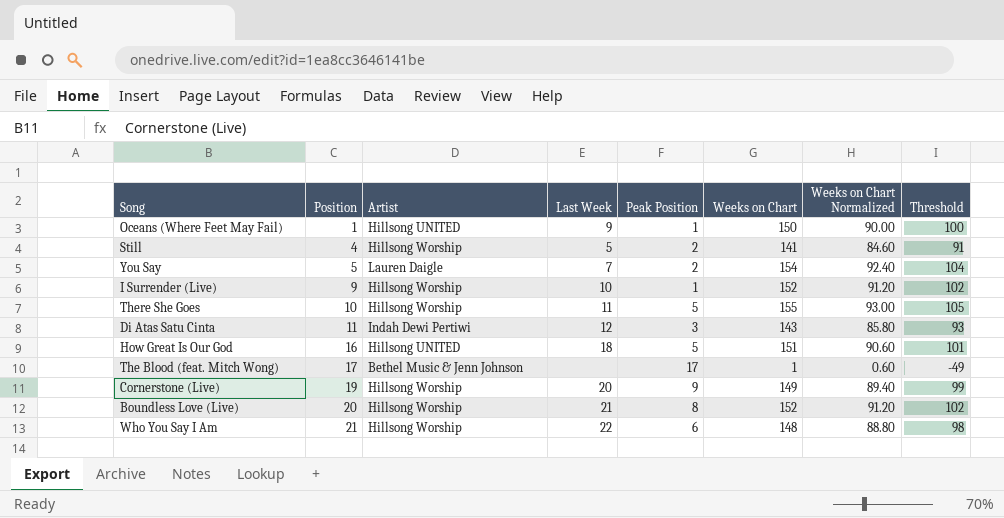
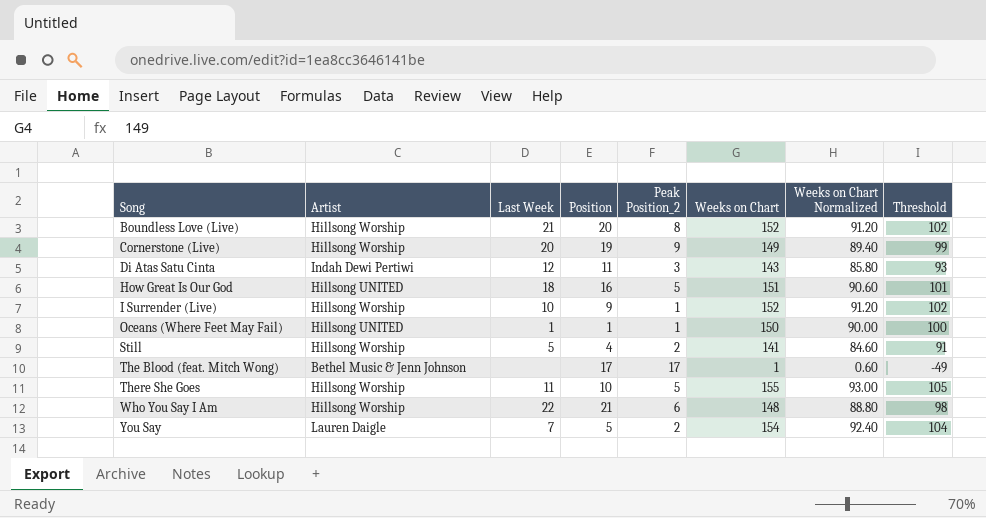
row order: Position ascending -> Song ascending
column Position | position: 2 -> 4
column name: Peak Position -> Peak Position_2
Oceans (Where Feet May Fail) | Last Week: 9 -> 1

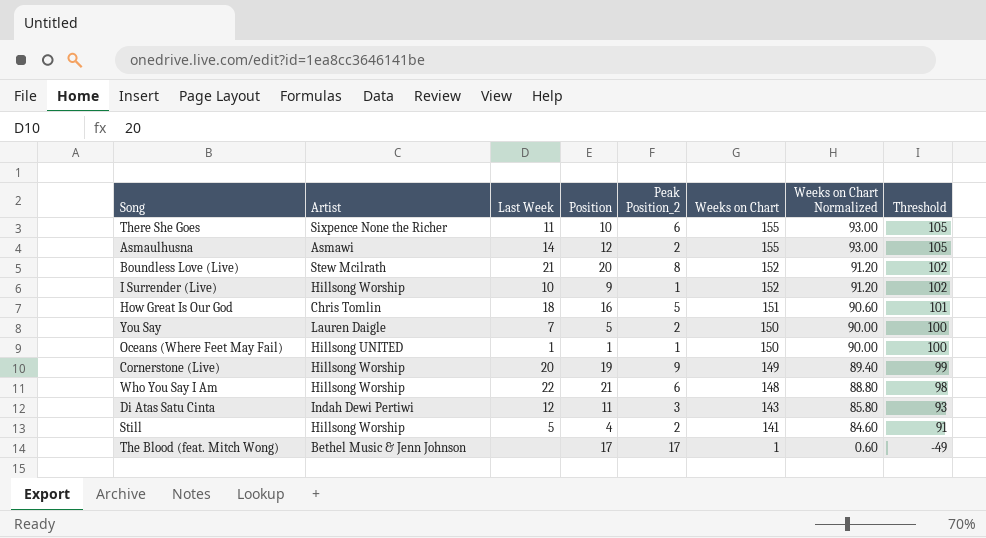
row order: Song ascending -> Weeks on Chart descending
There She Goes | Artist: Hillsong Worship -> Sixpence None the Richer
There She Goes | Peak Position_2: 5 -> 6
row Asmaulhusna: none -> Asmawi | 14 | 12 | 2 | 155 | 93.00 | 105
Boundless Love (Live) | Artist: Hillsong Worship -> Stew Mcilrath
How Great Is Our God | Artist: Hillsong UNITED -> Chris Tomlin
You Say | Weeks on Chart: 154 -> 150
You Say | Weeks on Chart Normalized: 92.40 -> 90.00
You Say | Threshold: 104 -> 100

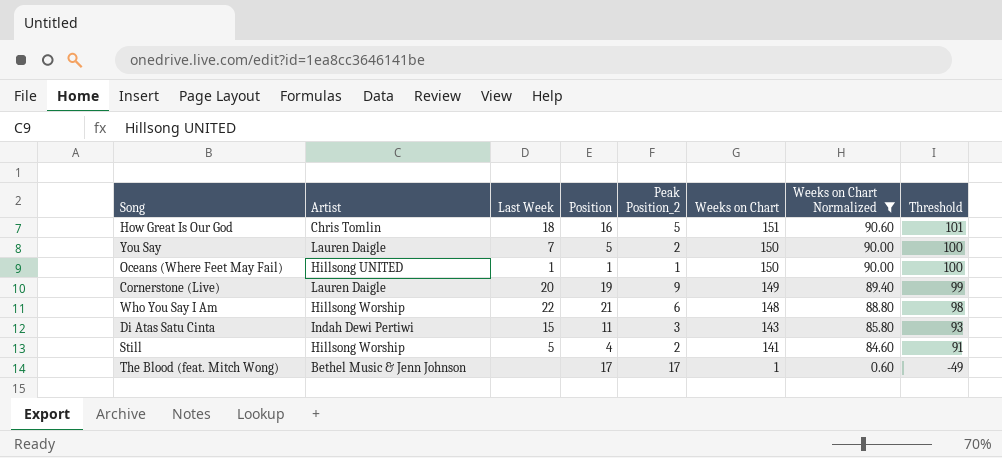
filter: none -> Weeks on Chart Normalized <= 90.60
Cornerstone (Live) | Artist: Hillsong Worship -> Lauren Daigle
Di Atas Satu Cinta | Last Week: 12 -> 15

